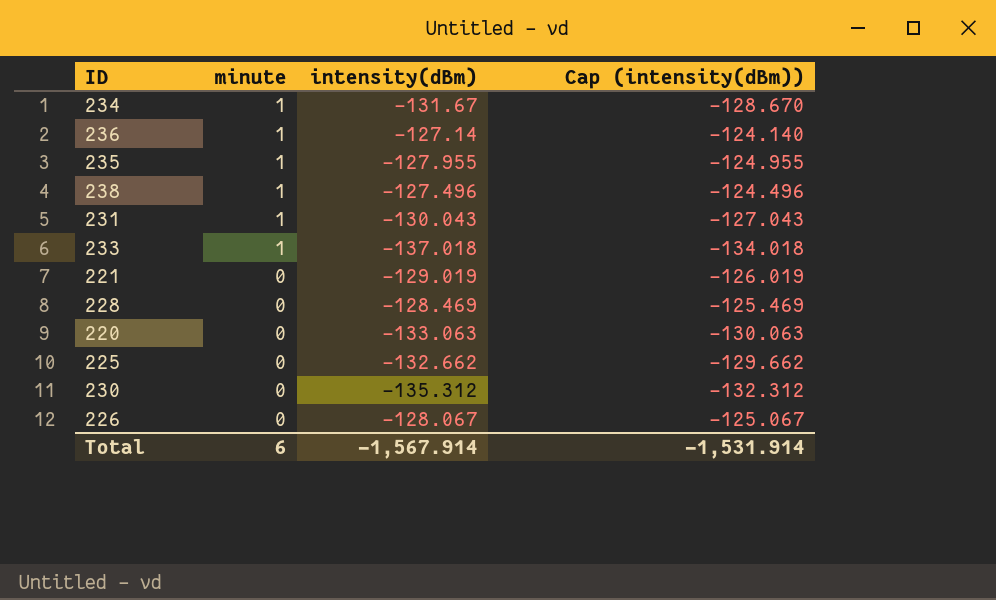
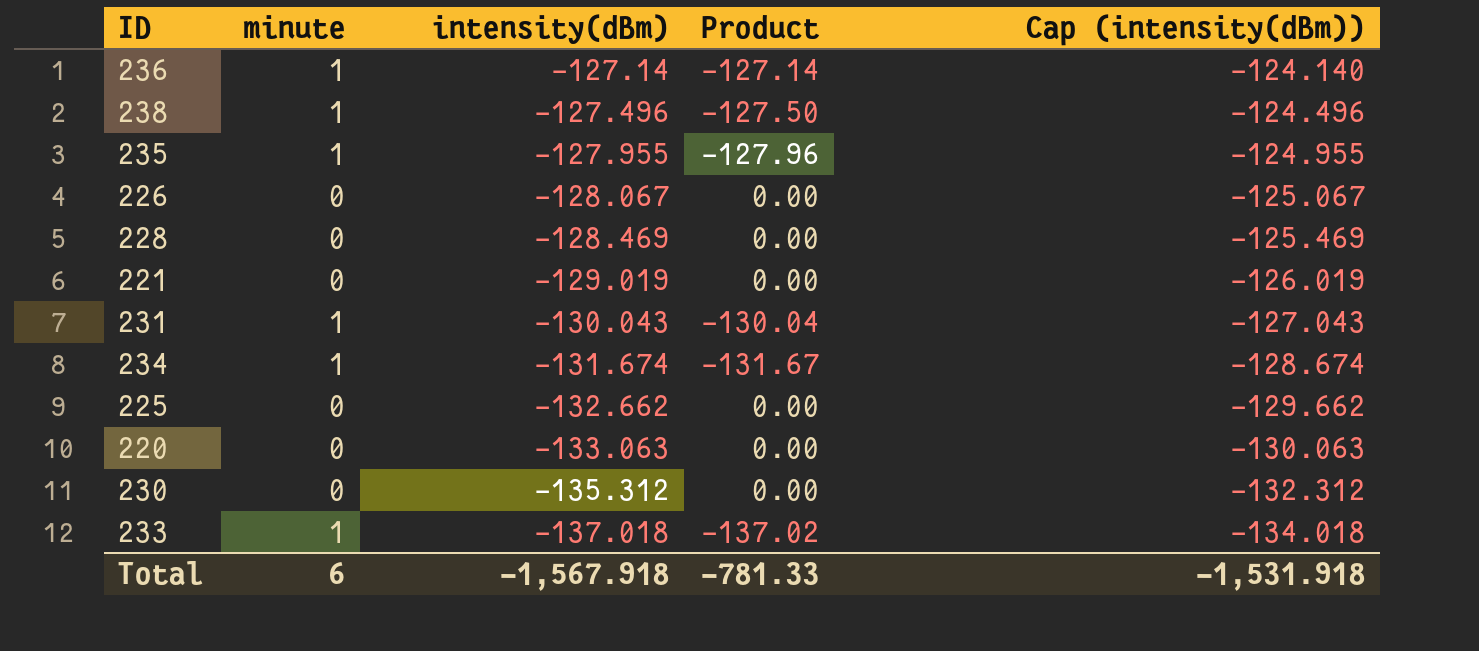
row order: minute descending -> intensity(dBm) descending
column Product | formula: none -> [minute] * [intensity(dBm)]
234 | intensity(dBm): -131.67 -> -131.674
234 | Cap (intensity(dBm)): -128.670 -> -128.674
Total | intensity(dBm): -1,567.914 -> -1,567.918
Total | Cap (intensity(dBm)): -1,531.914 -> -1,531.918

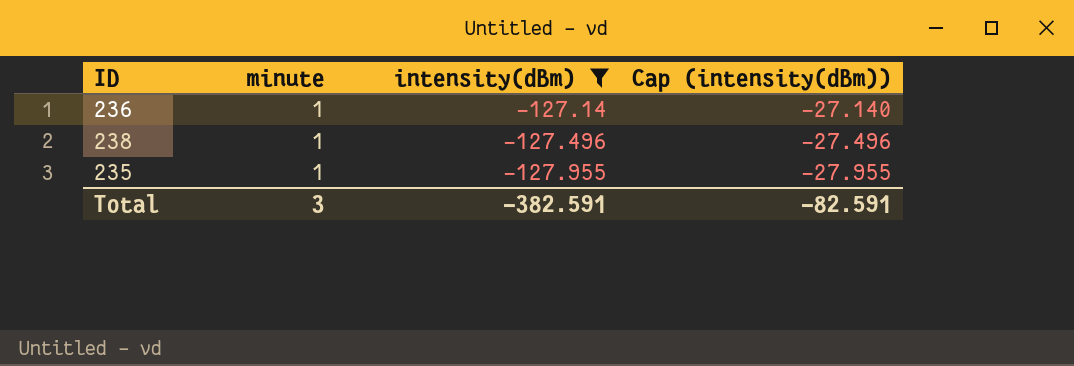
filter: none -> intensity(dBm) >= -127.955
column Product | formula: [minute] * [intensity(dBm)] -> none
column Cap (intensity(dBm)) | formula: [intensity(dBm)] + 3 -> [intensity(dBm)] + 100
Total | minute: 6 -> 3
Total | intensity(dBm): -1,567.918 -> -382.591
Total | Cap (intensity(dBm)): -1,531.918 -> -82.591

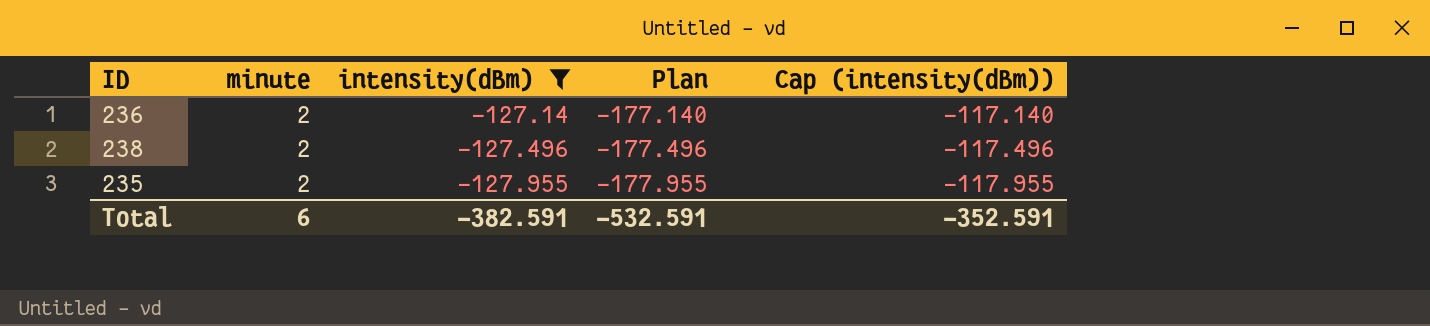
column Plan | formula: none -> [intensity(dBm)] - 50
column Cap (intensity(dBm)) | formula: [intensity(dBm)] + 100 -> [intensity(dBm)] + 10
236 | minute: 1 -> 2
238 | minute: 1 -> 2
235 | minute: 1 -> 2
Total | minute: 3 -> 6
Total | Cap (intensity(dBm)): -82.591 -> -352.591

